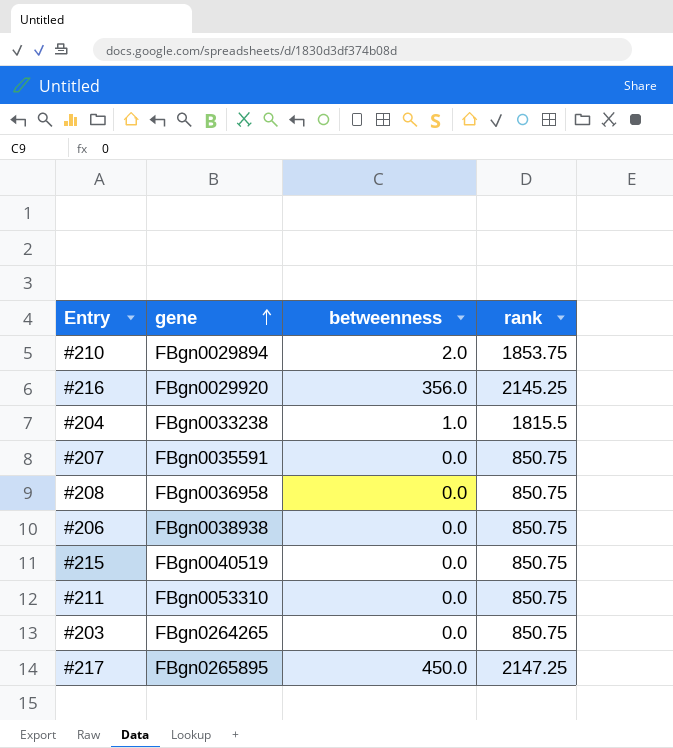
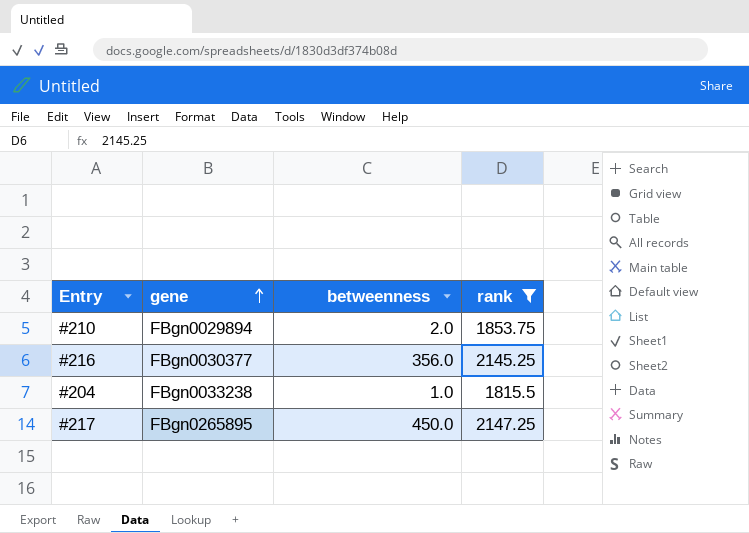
filter: none -> rank != 850.75
#216 | gene: FBgn0029920 -> FBgn0030377

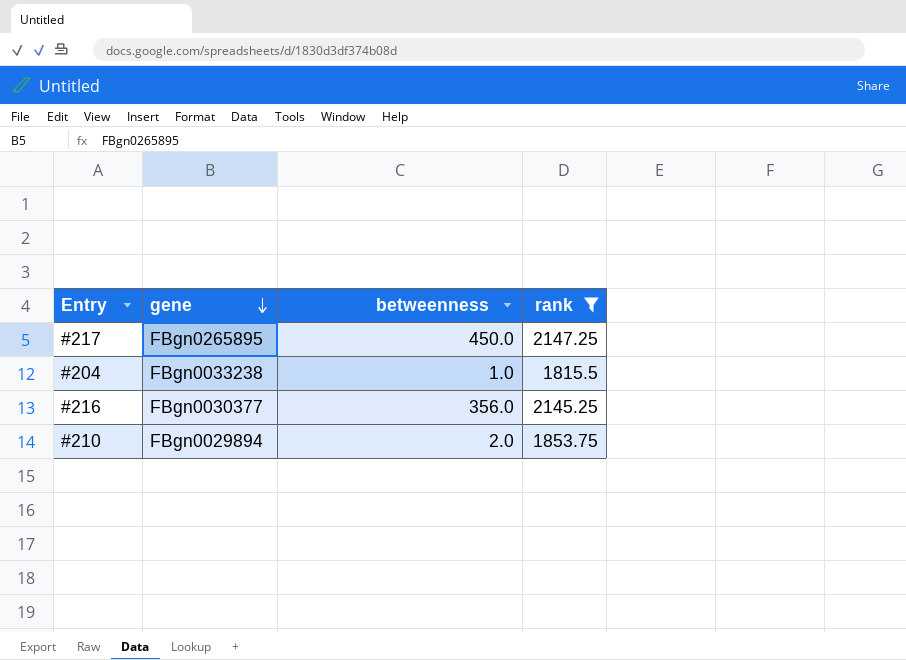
row order: gene ascending -> gene descending

